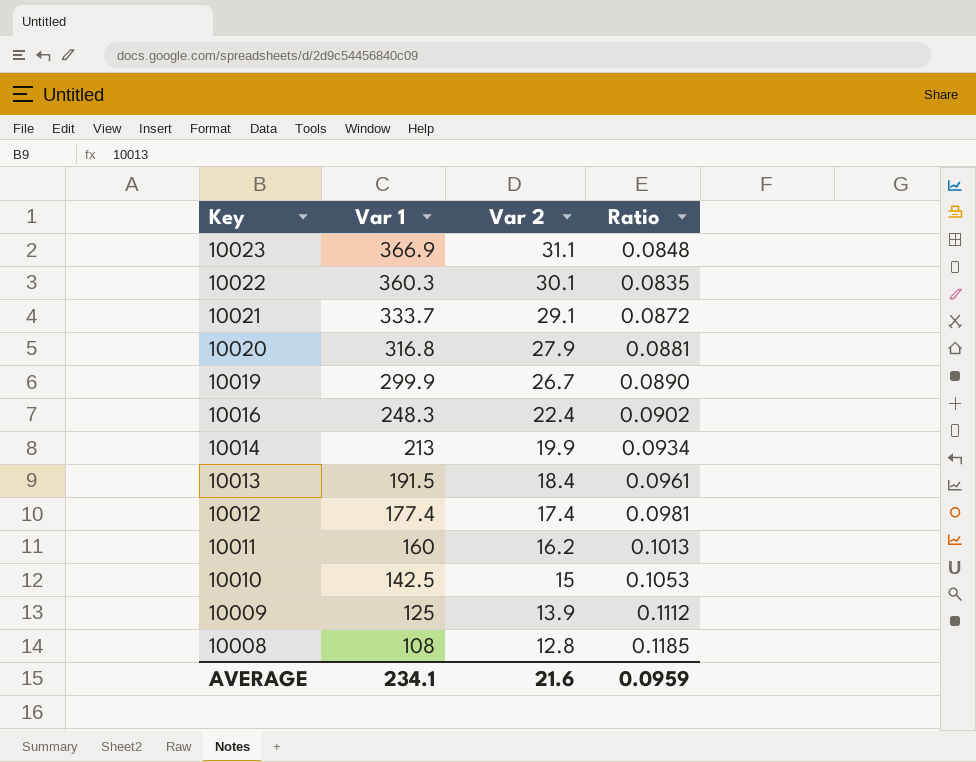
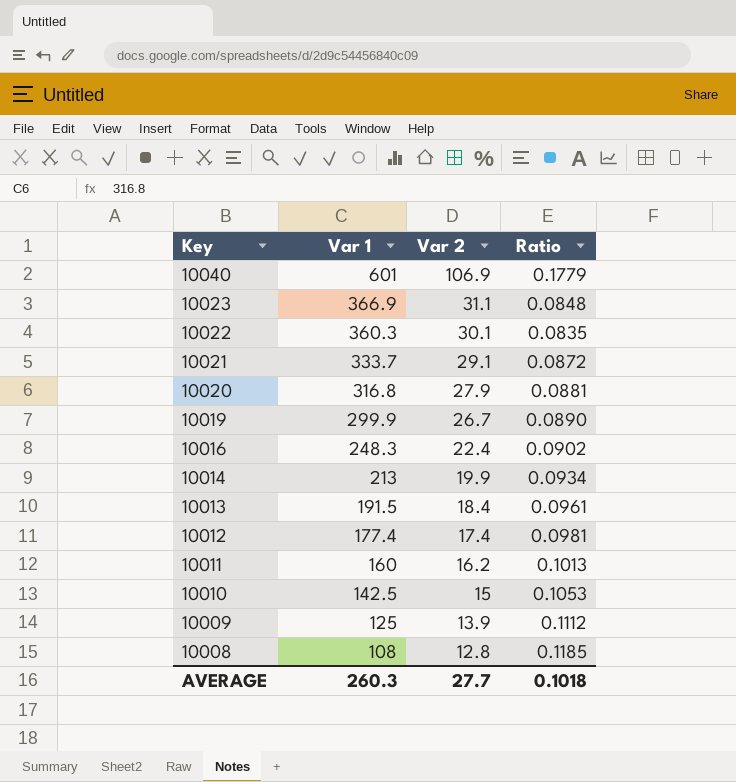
row 10040: none -> 601 | 106.9 | 0.1779
AVERAGE | Var 1: 234.1 -> 260.3
AVERAGE | Var 2: 21.6 -> 27.7
AVERAGE | Ratio: 0.0959 -> 0.1018

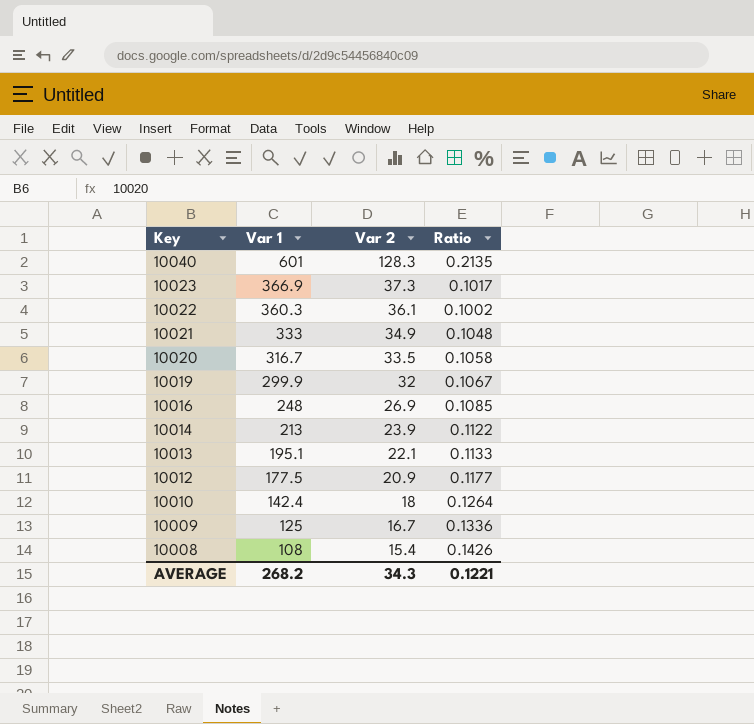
row 10011: 160 | 16.2 | 0.1013 -> none
10040 | Var 2: 106.9 -> 128.3
10040 | Ratio: 0.1779 -> 0.2135
10023 | Var 2: 31.1 -> 37.3
10023 | Ratio: 0.0848 -> 0.1017
10022 | Var 2: 30.1 -> 36.1
10022 | Ratio: 0.0835 -> 0.1002
10021 | Var 1: 333.7 -> 333
10021 | Var 2: 29.1 -> 34.9
10021 | Ratio: 0.0872 -> 0.1048
10020 | Var 1: 316.8 -> 316.7
10020 | Var 2: 27.9 -> 33.5
10020 | Ratio: 0.0881 -> 0.1058
10019 | Var 2: 26.7 -> 32
10019 | Ratio: 0.0890 -> 0.1067
10016 | Var 1: 248.3 -> 248
10016 | Var 2: 22.4 -> 26.9
10016 | Ratio: 0.0902 -> 0.1085
10014 | Var 2: 19.9 -> 23.9
10014 | Ratio: 0.0934 -> 0.1122
10013 | Var 1: 191.5 -> 195.1
10013 | Var 2: 18.4 -> 22.1
10013 | Ratio: 0.0961 -> 0.1133
10012 | Var 1: 177.4 -> 177.5
10012 | Var 2: 17.4 -> 20.9
10012 | Ratio: 0.0981 -> 0.1177
10010 | Var 1: 142.5 -> 142.4
10010 | Var 2: 15 -> 18
10010 | Ratio: 0.1053 -> 0.1264
10009 | Var 2: 13.9 -> 16.7
10009 | Ratio: 0.1112 -> 0.1336
10008 | Var 2: 12.8 -> 15.4
10008 | Ratio: 0.1185 -> 0.1426
AVERAGE | Var 1: 260.3 -> 268.2
AVERAGE | Var 2: 27.7 -> 34.3
AVERAGE | Ratio: 0.1018 -> 0.1221

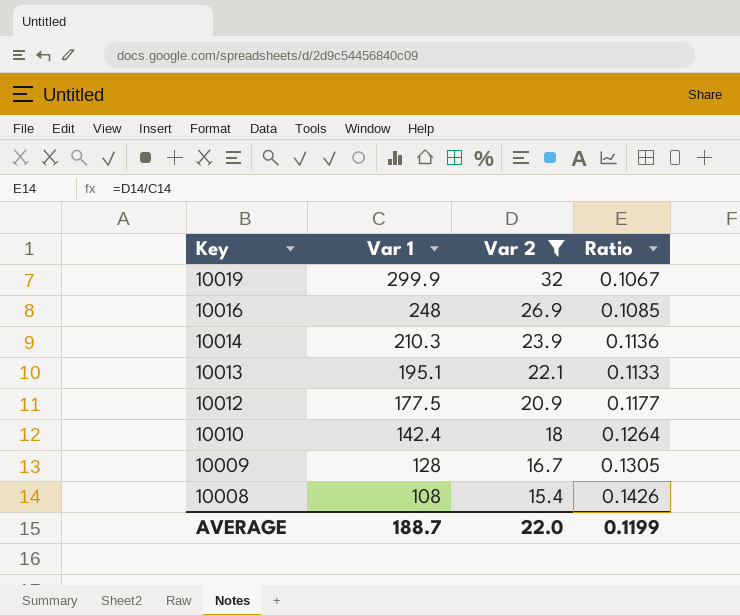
filter: none -> Var 2 <= 32
10014 | Var 1: 213 -> 210.3
10014 | Ratio: 0.1122 -> 0.1136
10009 | Var 1: 125 -> 128
10009 | Ratio: 0.1336 -> 0.1305
AVERAGE | Var 1: 268.2 -> 188.7
AVERAGE | Var 2: 34.3 -> 22.0
AVERAGE | Ratio: 0.1221 -> 0.1199

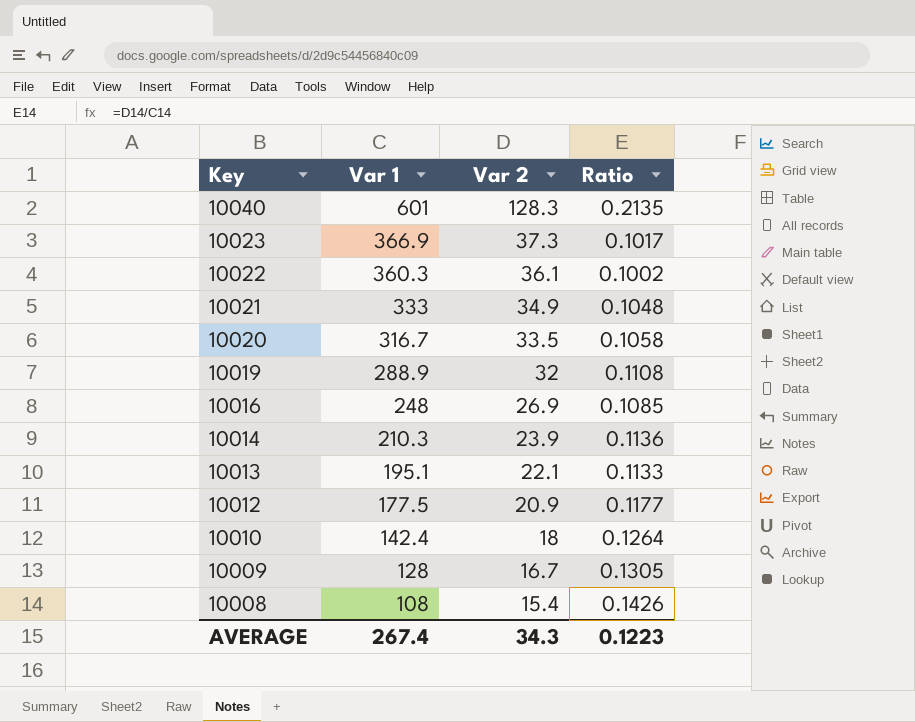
filter: Var 2 <= 32 -> none
10019 | Var 1: 299.9 -> 288.9
10019 | Ratio: 0.1067 -> 0.1108
AVERAGE | Var 1: 188.7 -> 267.4
AVERAGE | Var 2: 22.0 -> 34.3
AVERAGE | Ratio: 0.1199 -> 0.1223

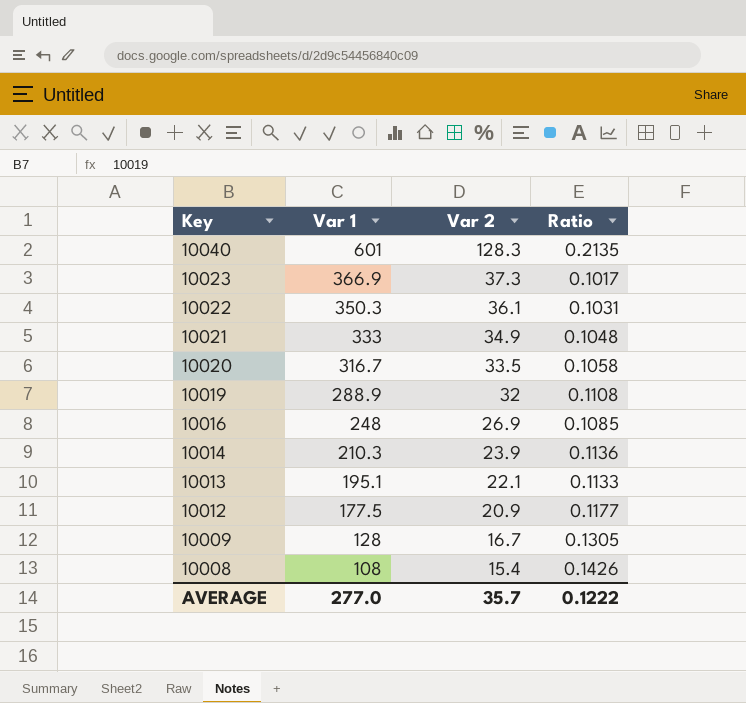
row 10010: 142.4 | 18 | 0.1264 -> none
10022 | Var 1: 360.3 -> 350.3
10022 | Ratio: 0.1002 -> 0.1031
AVERAGE | Var 1: 267.4 -> 277.0
AVERAGE | Var 2: 34.3 -> 35.7
AVERAGE | Ratio: 0.1223 -> 0.1222

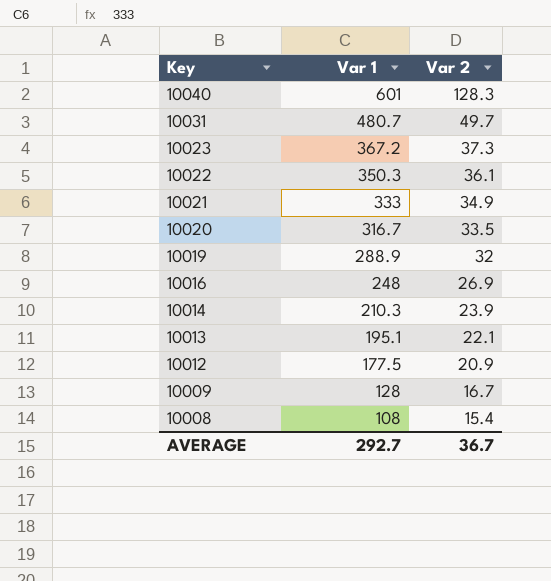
column Ratio | formula: [Var 2] / [Var 1] -> none
row 10031: none -> 480.7 | 49.7
10023 | Var 1: 366.9 -> 367.2
AVERAGE | Var 1: 277.0 -> 292.7
AVERAGE | Var 2: 35.7 -> 36.7

